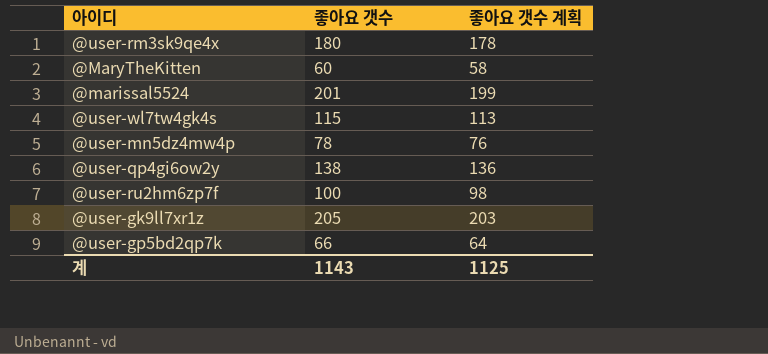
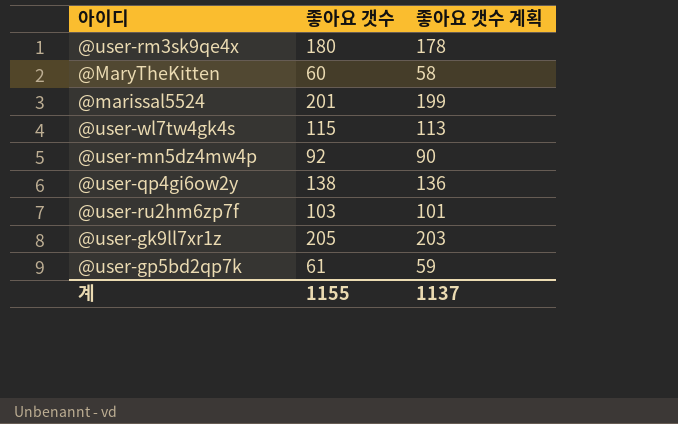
@user-mn5dz4mw4p | 좋아요 갯수: 78 -> 92
@user-mn5dz4mw4p | 좋아요 갯수 계획: 76 -> 90
@user-ru2hm6zp7f | 좋아요 갯수: 100 -> 103
@user-ru2hm6zp7f | 좋아요 갯수 계획: 98 -> 101
@user-gp5bd2qp7k | 좋아요 갯수: 66 -> 61
@user-gp5bd2qp7k | 좋아요 갯수 계획: 64 -> 59
계 | 좋아요 갯수: 1143 -> 1155
계 | 좋아요 갯수 계획: 1125 -> 1137

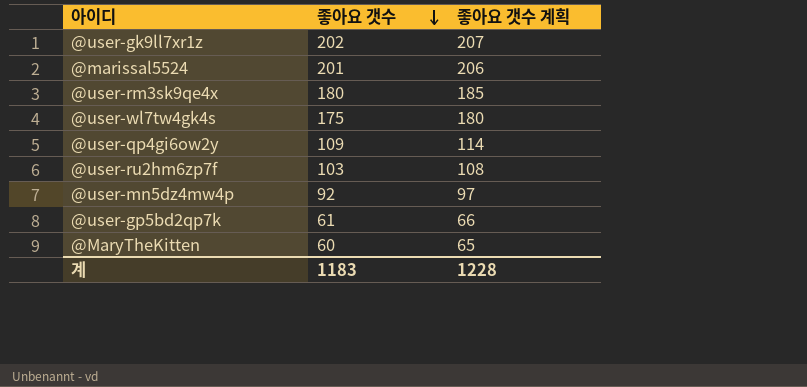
row order: none -> 좋아요 갯수 descending
column 좋아요 갯수 계획 | formula: [좋아요 갯수] - 2 -> [좋아요 갯수] + 5
@user-gk9ll7xr1z | 좋아요 갯수: 205 -> 202
@user-wl7tw4gk4s | 좋아요 갯수: 115 -> 175
@user-qp4gi6ow2y | 좋아요 갯수: 138 -> 109
계 | 좋아요 갯수: 1155 -> 1183
계 | 좋아요 갯수 계획: 1137 -> 1228

